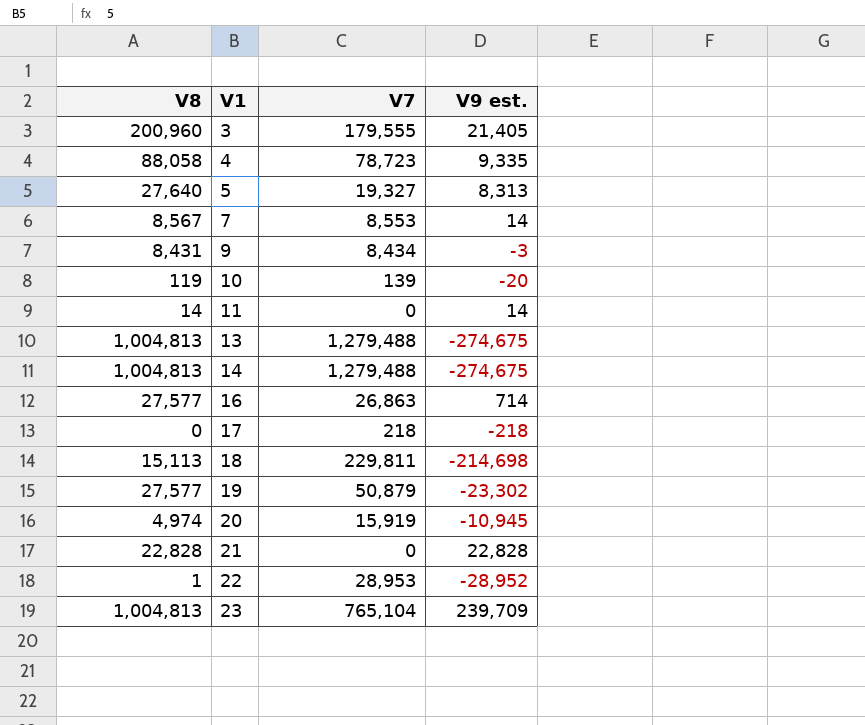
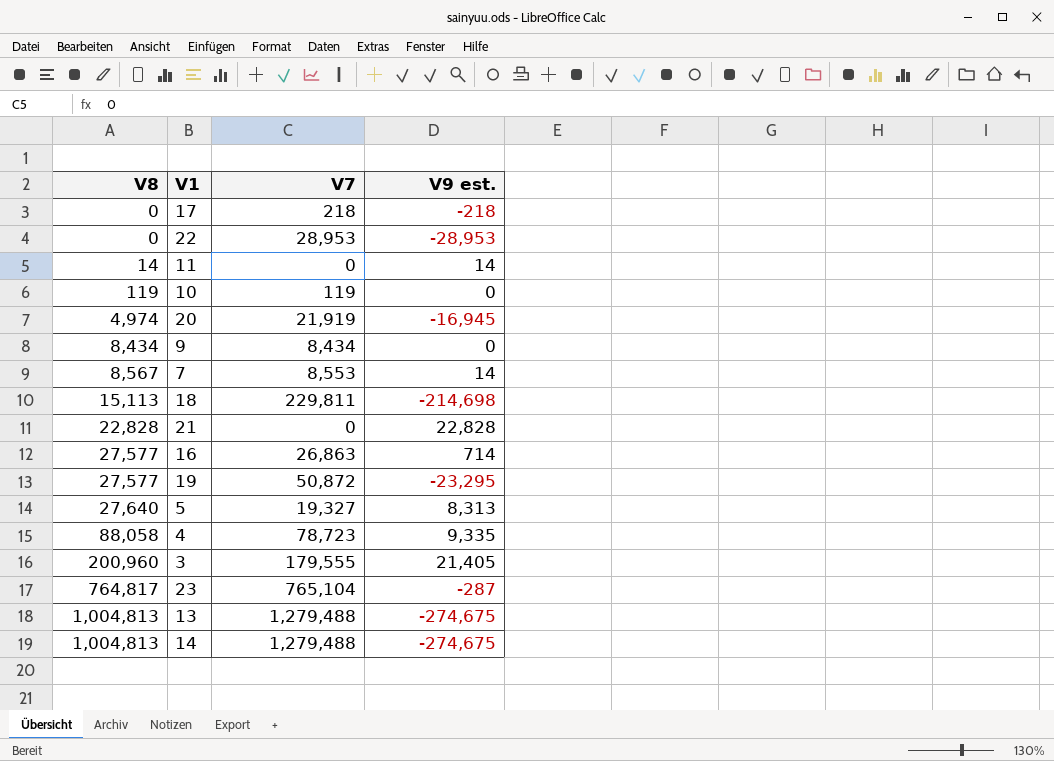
row order: V1 ascending -> V8 ascending
22 | V8: 1 -> 0
22 | V9 est.: -28,952 -> -28,953
10 | V7: 139 -> 119
10 | V9 est.: -20 -> 0
20 | V7: 15,919 -> 21,919
20 | V9 est.: -10,945 -> -16,945
9 | V8: 8,431 -> 8,434
9 | V9 est.: -3 -> 0
19 | V7: 50,879 -> 50,872
19 | V9 est.: -23,302 -> -23,295
23 | V8: 1,004,813 -> 764,817
23 | V9 est.: 239,709 -> -287

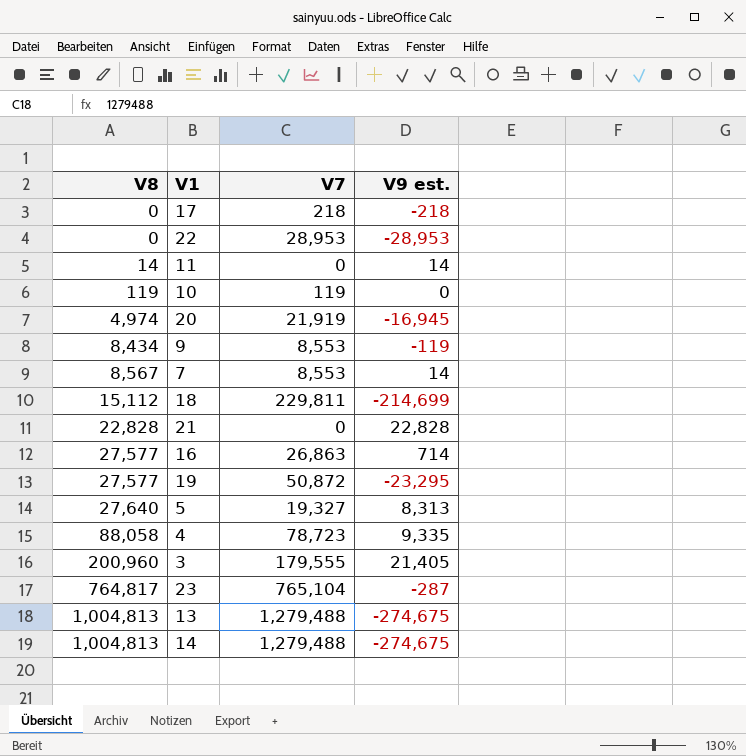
9 | V7: 8,434 -> 8,553
9 | V9 est.: 0 -> -119
18 | V8: 15,113 -> 15,112
18 | V9 est.: -214,698 -> -214,699

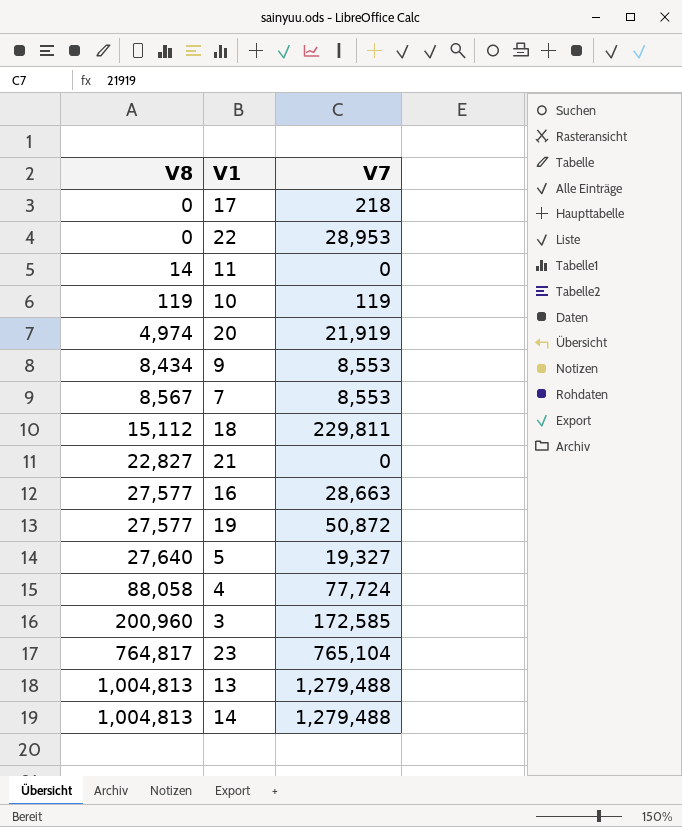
column V9 est. | formula: [V8] - [V7] -> none
21 | V8: 22,828 -> 22,827
16 | V7: 26,863 -> 28,663
4 | V7: 78,723 -> 77,724
3 | V7: 179,555 -> 172,585

